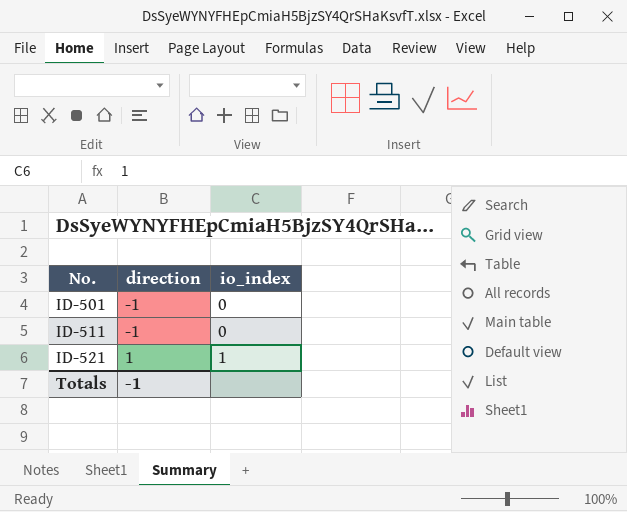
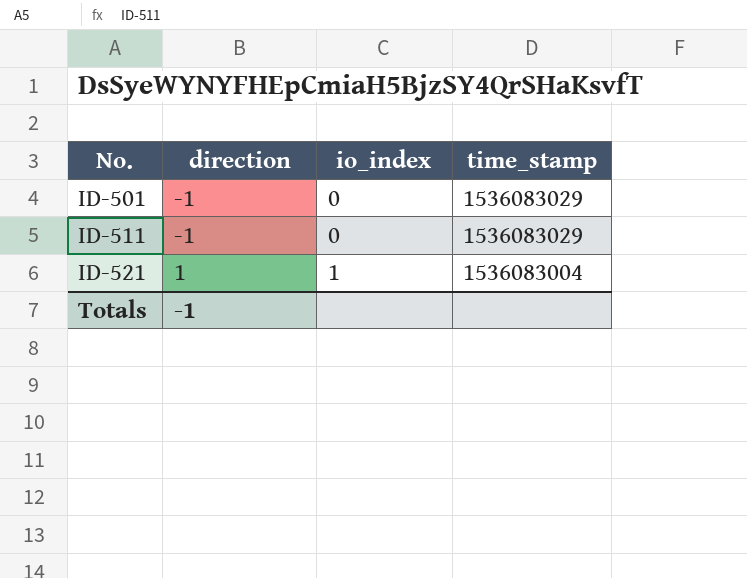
column time_stamp | position: none -> 4

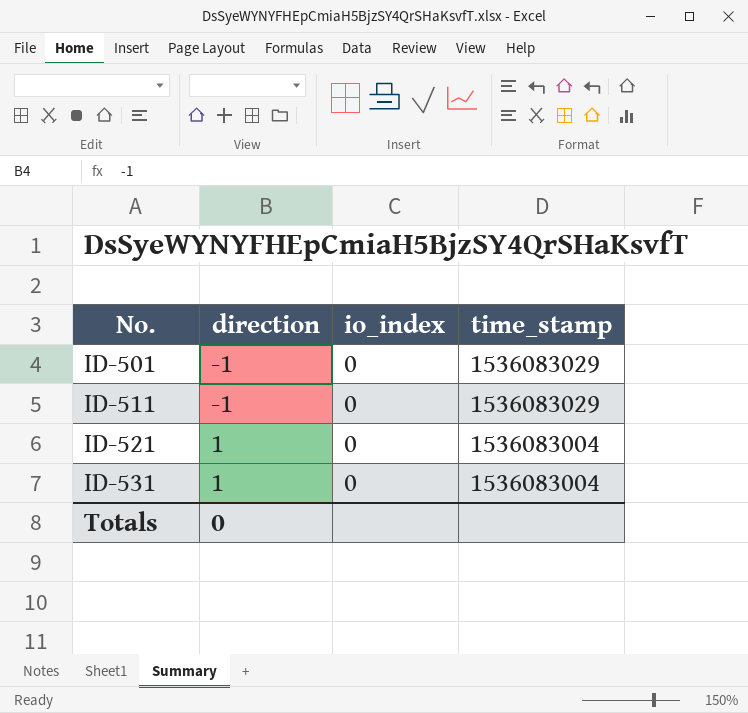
ID-521 | io_index: 1 -> 0
row ID-531: none -> 1 | 0 | 1536083004
Totals | direction: -1 -> 0

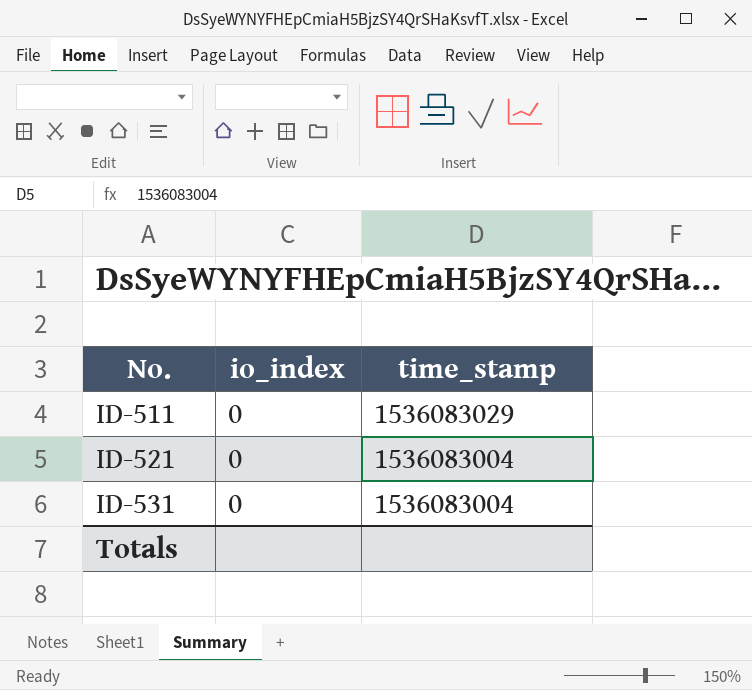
column direction | position: 2 -> none
row ID-501: -1 | 0 | 1536083029 -> none

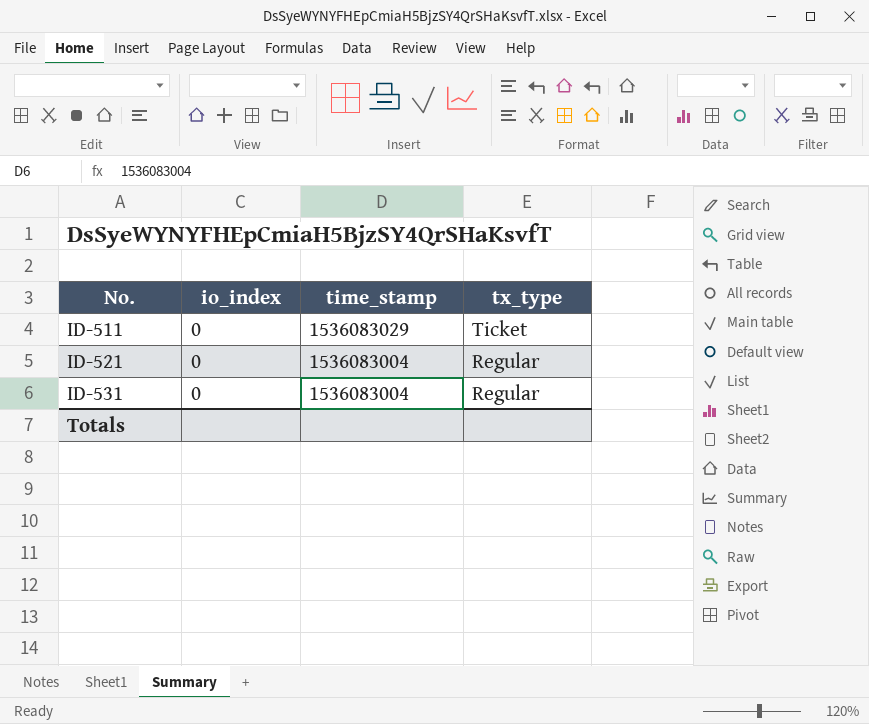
column tx_type | position: none -> 4

